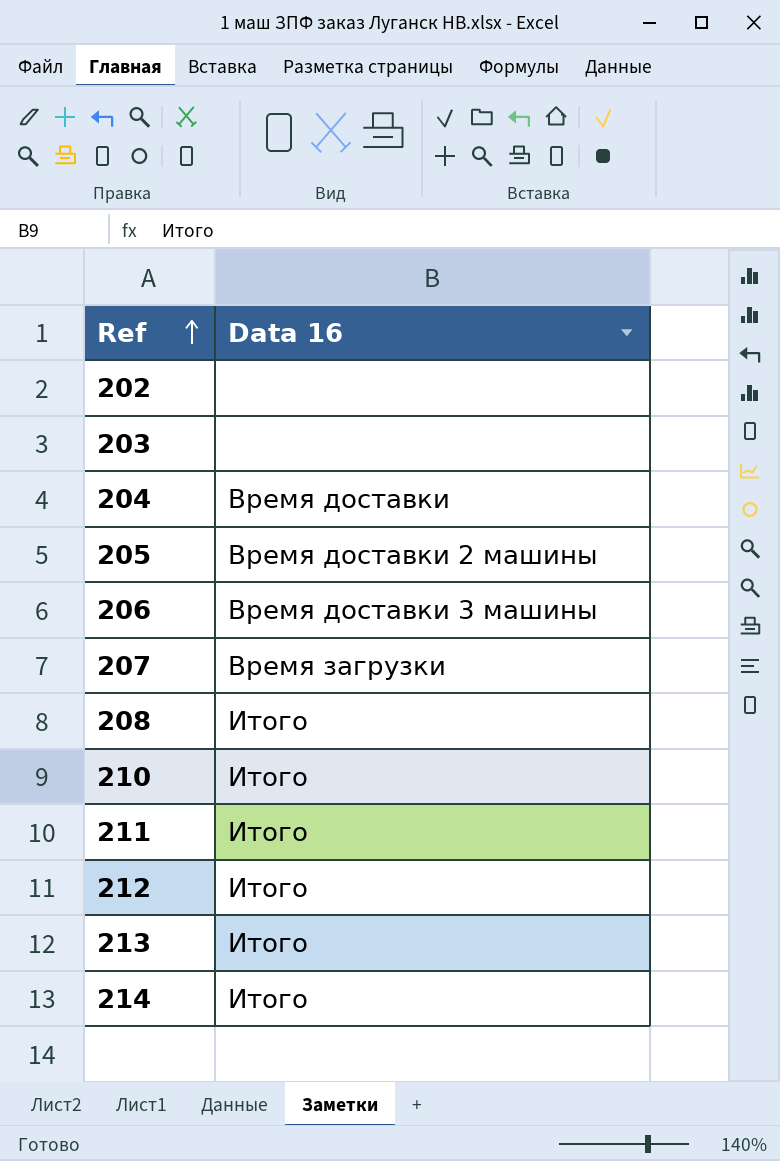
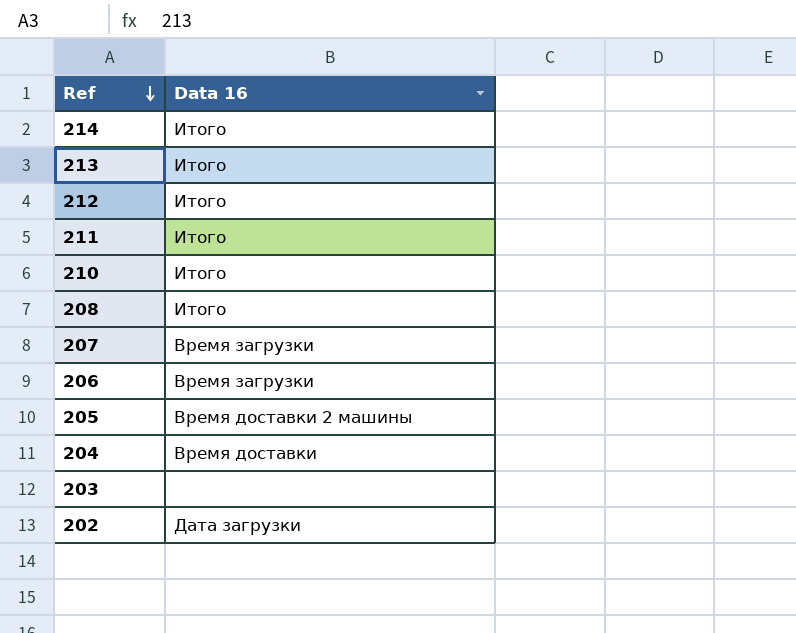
row order: Ref ascending -> Ref descending
206 | Data 16: Время доставки 3 машины -> Время загрузки
202 | Data 16: none -> Дата загрузки

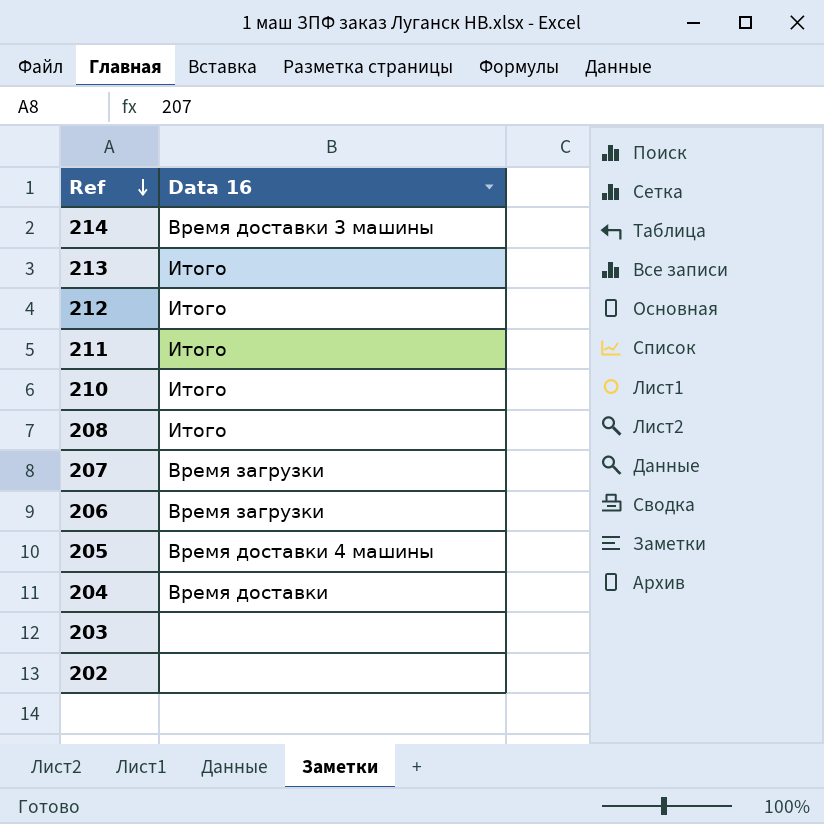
214 | Data 16: Итого -> Время доставки 3 машины
205 | Data 16: Время доставки 2 машины -> Время доставки 4 машины
202 | Data 16: Дата загрузки -> none

